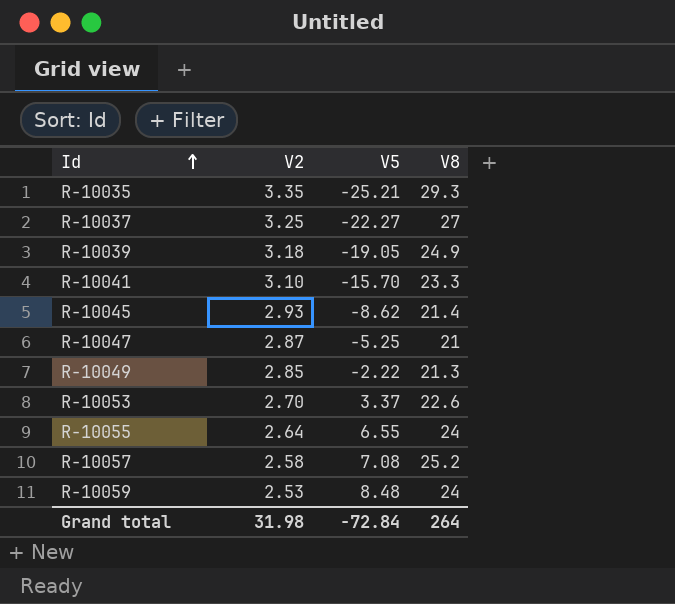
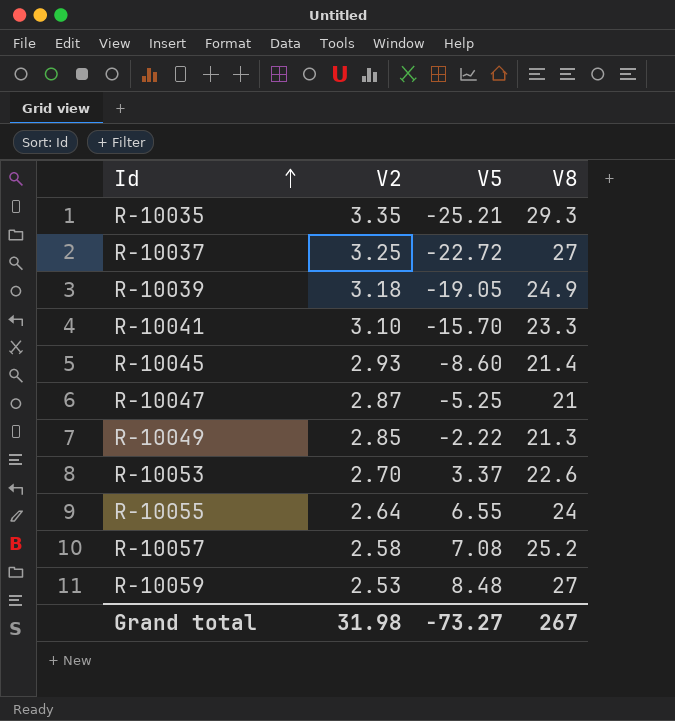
R-10037 | V5: -22.27 -> -22.72
R-10045 | V5: -8.62 -> -8.60
R-10059 | V8: 24 -> 27
Grand total | V5: -72.84 -> -73.27
Grand total | V8: 264 -> 267

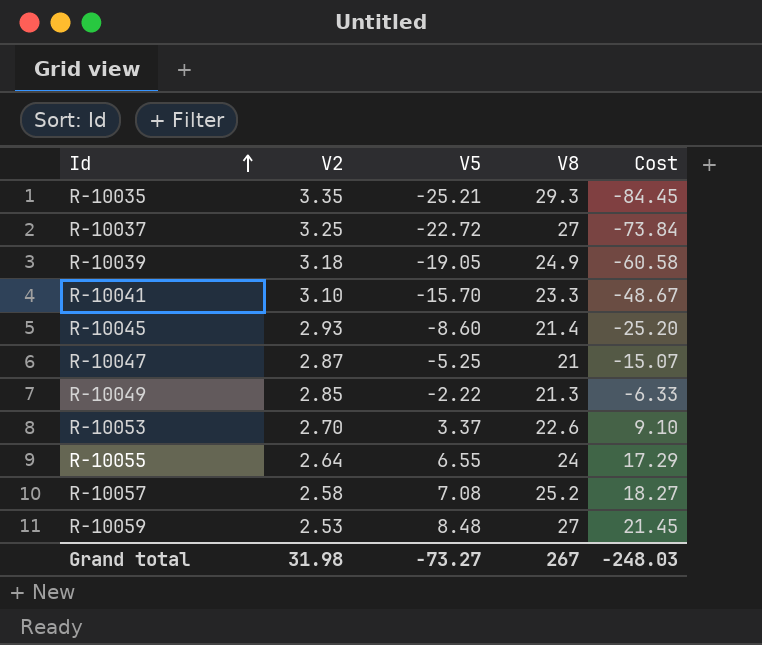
column Cost | formula: none -> [V2] * [V5]

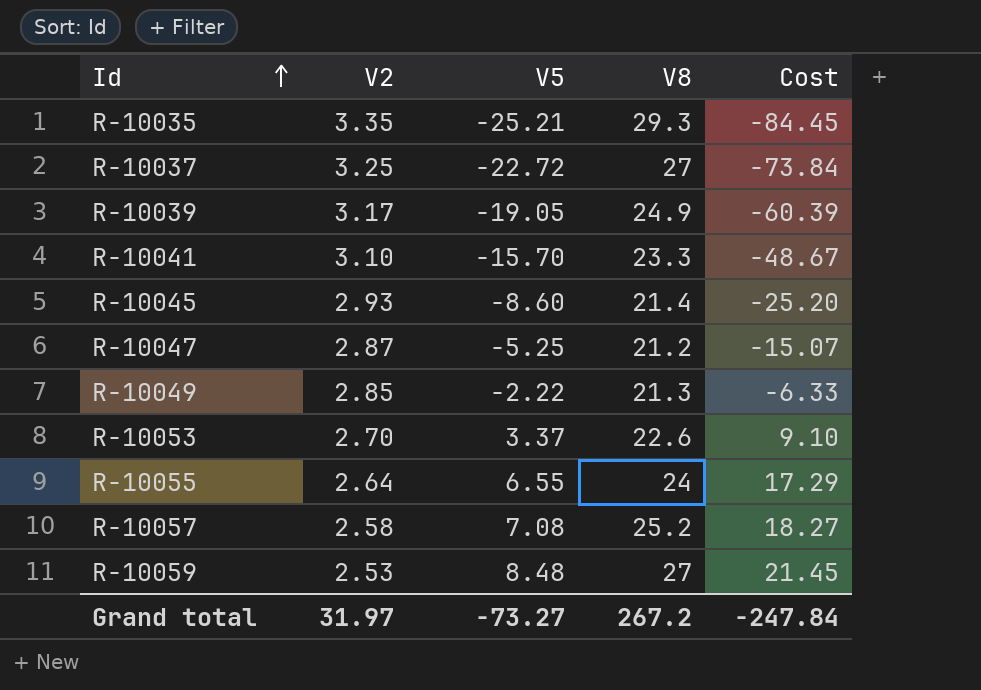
R-10039 | V2: 3.18 -> 3.17
R-10039 | Cost: -60.58 -> -60.39
R-10047 | V8: 21 -> 21.2
Grand total | V2: 31.98 -> 31.97
Grand total | V8: 267 -> 267.2
Grand total | Cost: -248.03 -> -247.84

